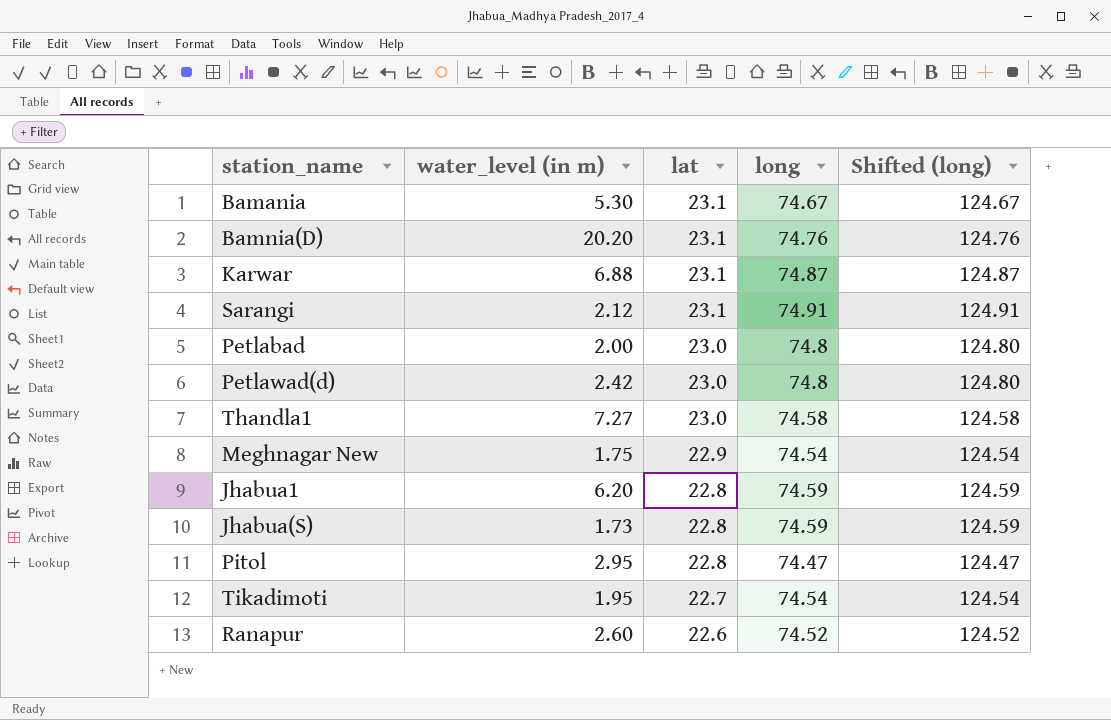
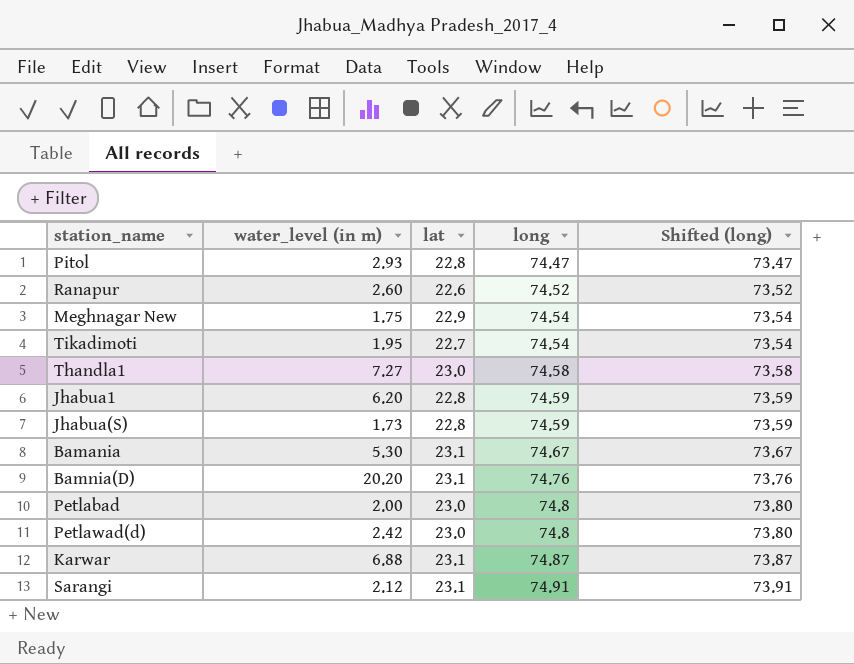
row order: lat descending -> long ascending
column Shifted (long) | formula: [long] + 50 -> [long] - 1
Pitol | water_level (in m): 2.95 -> 2.93

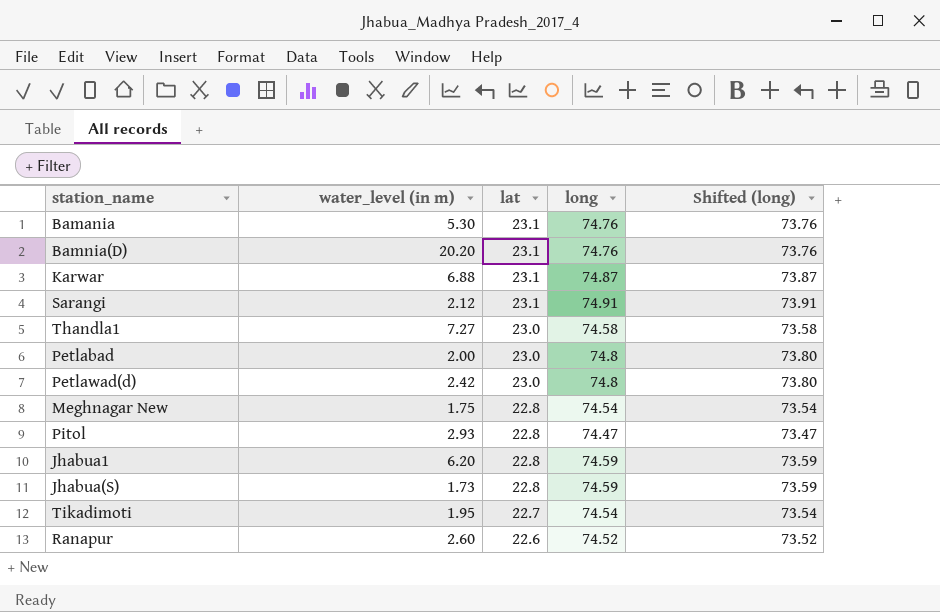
row order: long ascending -> lat descending
Bamania | long: 74.67 -> 74.76
Bamania | Shifted (long): 73.67 -> 73.76
Meghnagar New | lat: 22.9 -> 22.8

